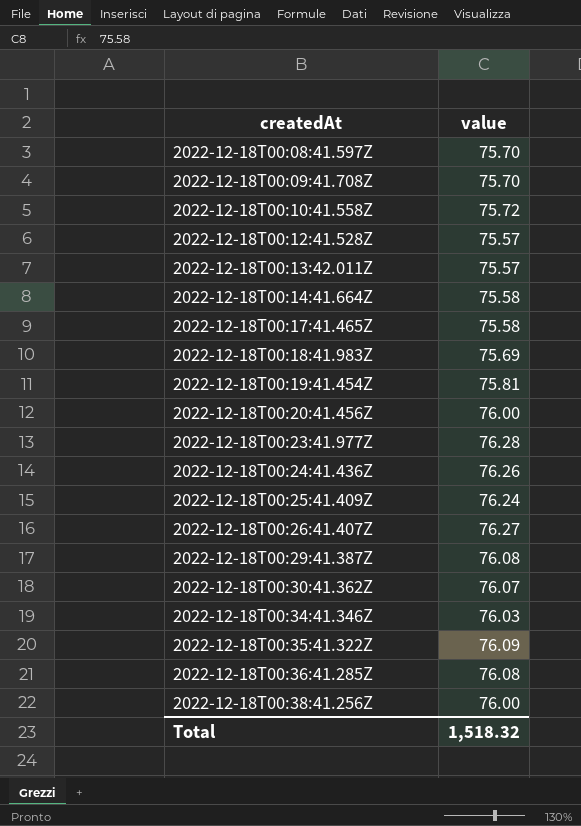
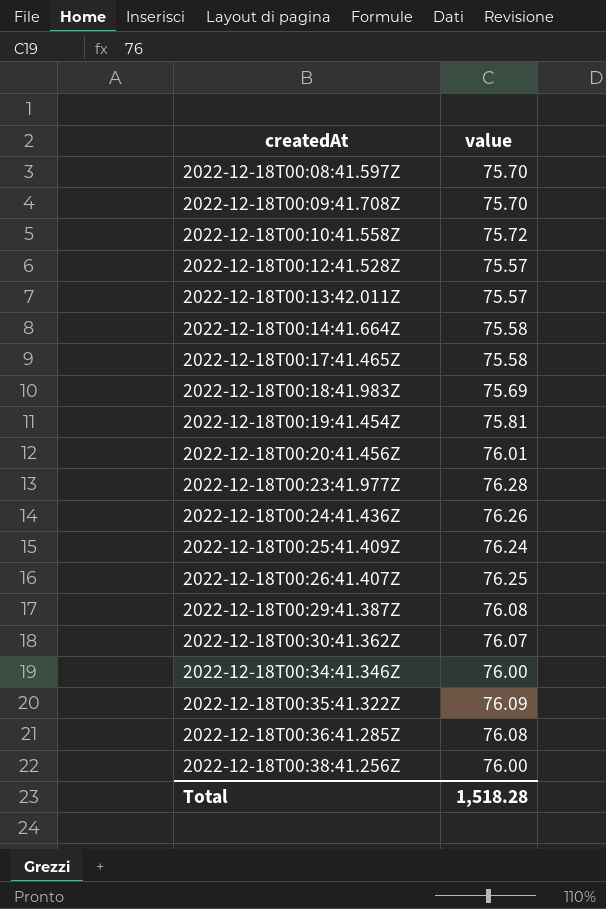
2022-12-18T00:20:41.456Z | value: 76.00 -> 76.01
2022-12-18T00:26:41.407Z | value: 76.27 -> 76.25
2022-12-18T00:34:41.346Z | value: 76.03 -> 76.00
Total | value: 1,518.32 -> 1,518.28

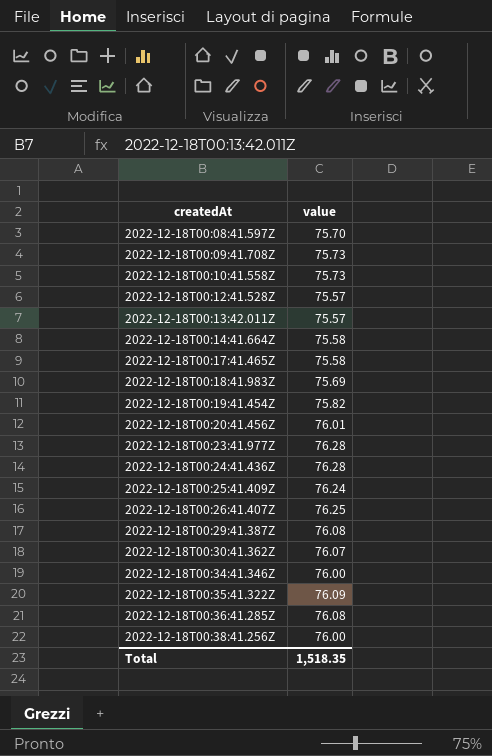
2022-12-18T00:09:41.708Z | value: 75.70 -> 75.73
2022-12-18T00:10:41.558Z | value: 75.72 -> 75.73
2022-12-18T00:19:41.454Z | value: 75.81 -> 75.82
2022-12-18T00:24:41.436Z | value: 76.26 -> 76.28
Total | value: 1,518.28 -> 1,518.35

